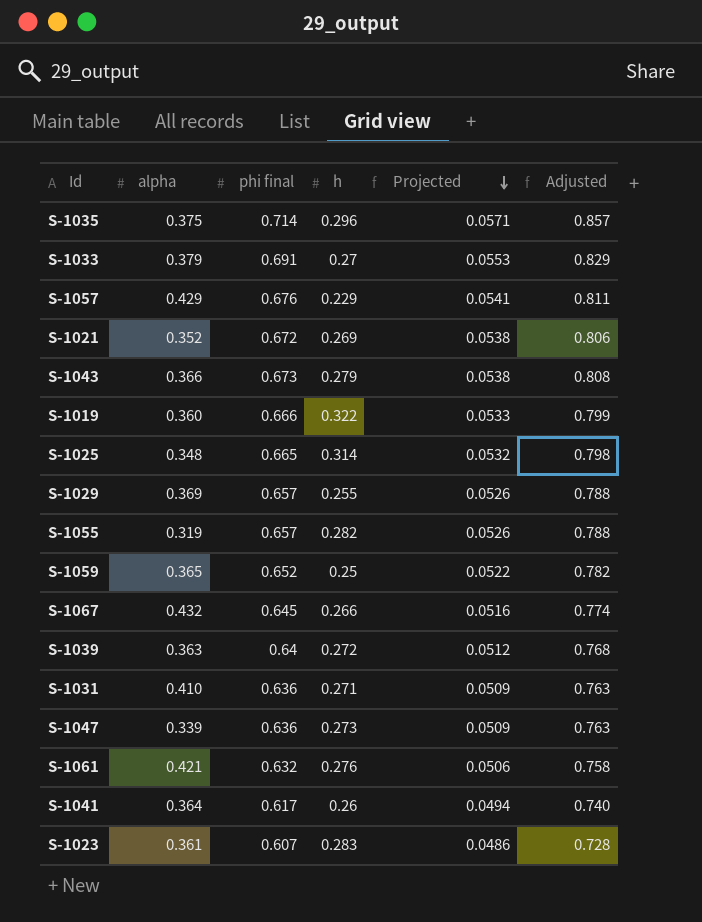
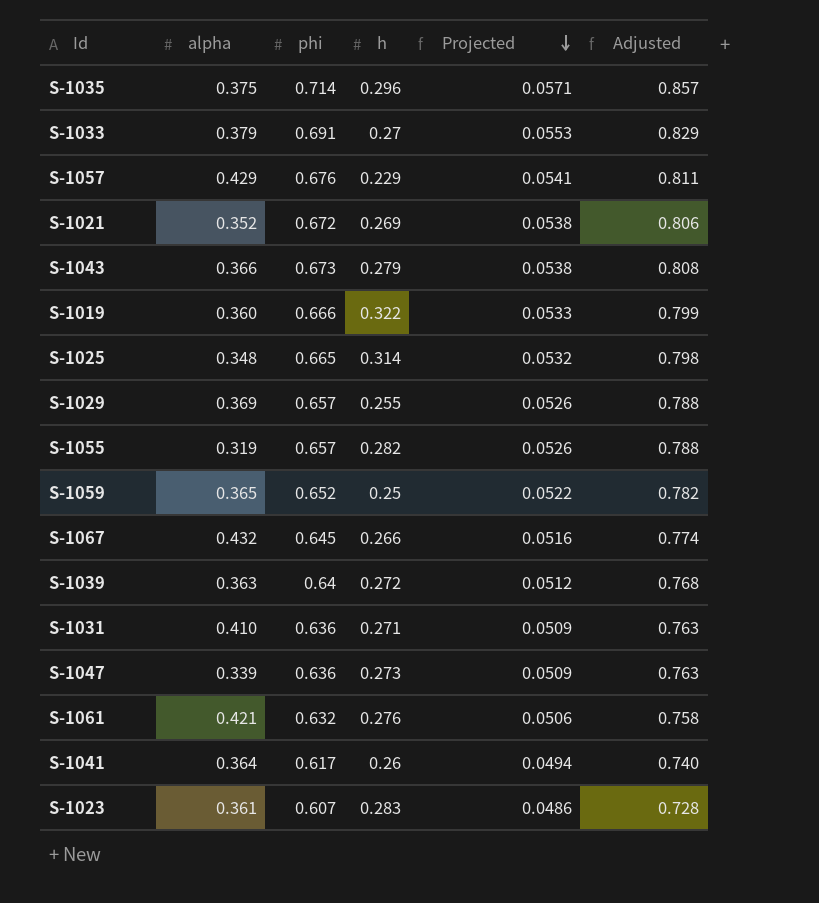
column name: phi final -> phi

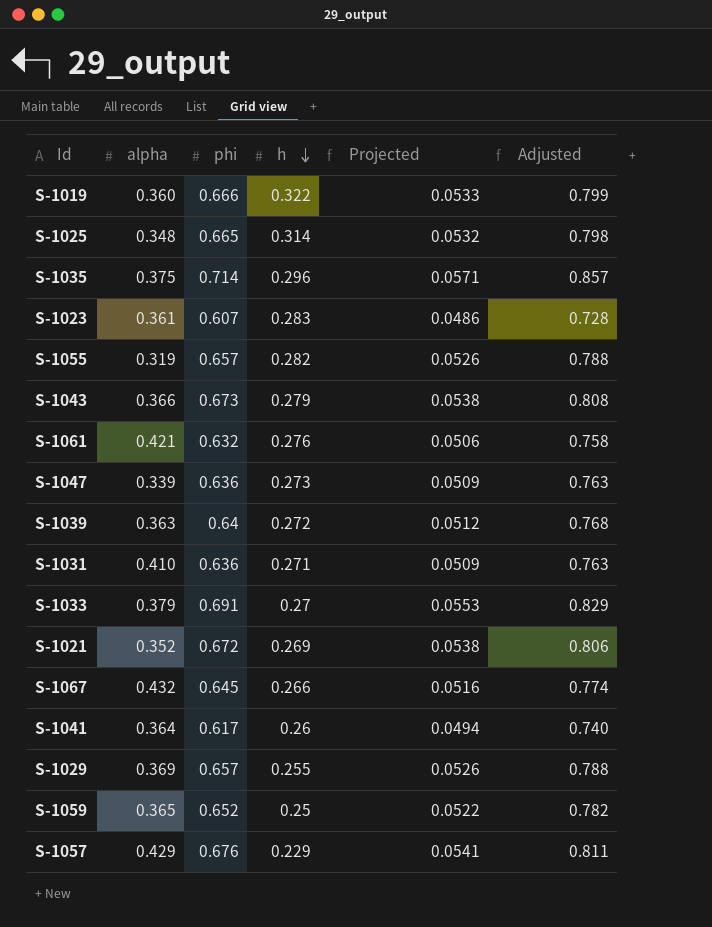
row order: Projected descending -> h descending

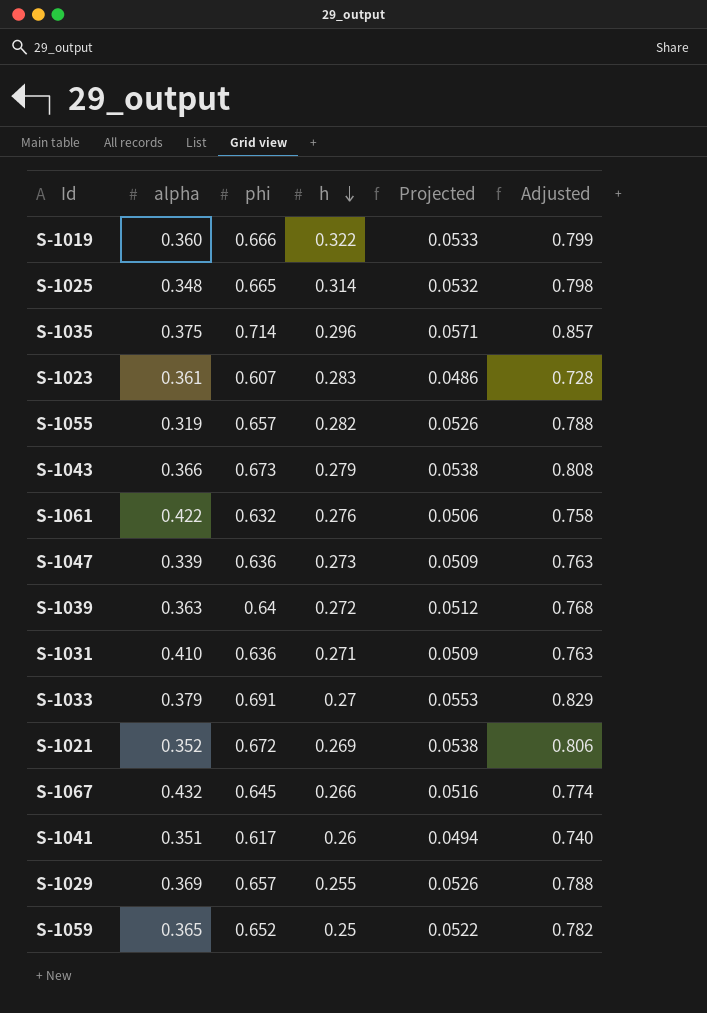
row S-1057: 0.429 | 0.676 | 0.229 | 0.0541 | 0.811 -> none
S-1061 | alpha: 0.421 -> 0.422
S-1041 | alpha: 0.364 -> 0.351

